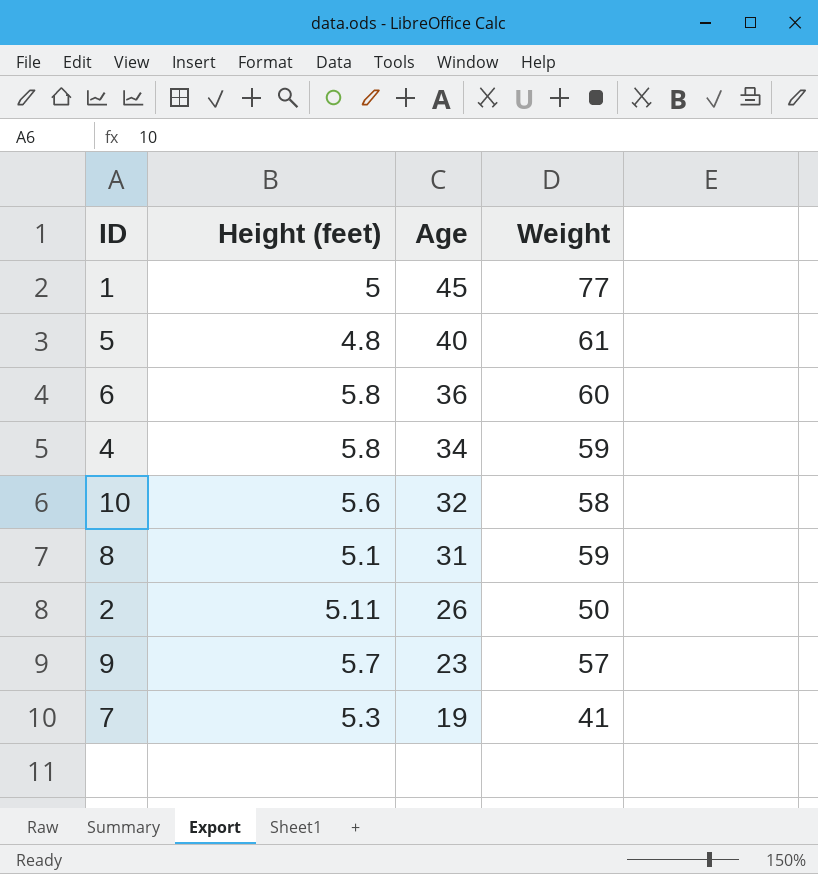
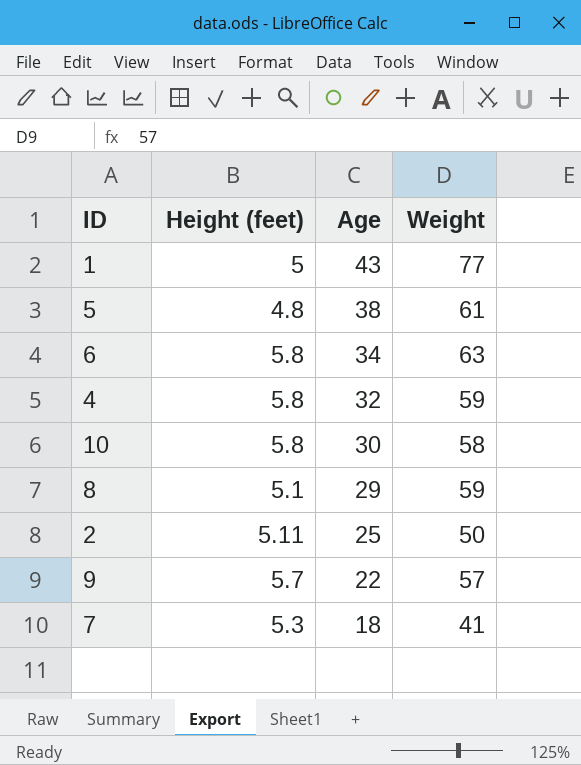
1 | Age: 45 -> 43
5 | Age: 40 -> 38
6 | Age: 36 -> 34
6 | Weight: 60 -> 63
4 | Age: 34 -> 32
10 | Height (feet): 5.6 -> 5.8
10 | Age: 32 -> 30
8 | Age: 31 -> 29
2 | Age: 26 -> 25
9 | Age: 23 -> 22
7 | Age: 19 -> 18

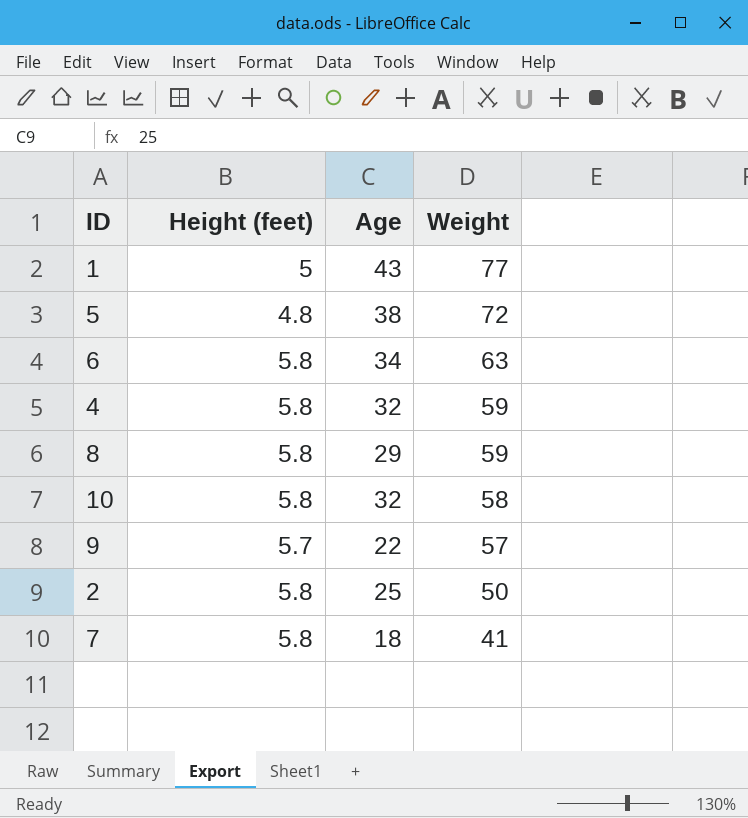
row order: Age descending -> Weight descending
5 | Weight: 61 -> 72
8 | Height (feet): 5.1 -> 5.8
10 | Age: 30 -> 32
2 | Height (feet): 5.11 -> 5.8
7 | Height (feet): 5.3 -> 5.8

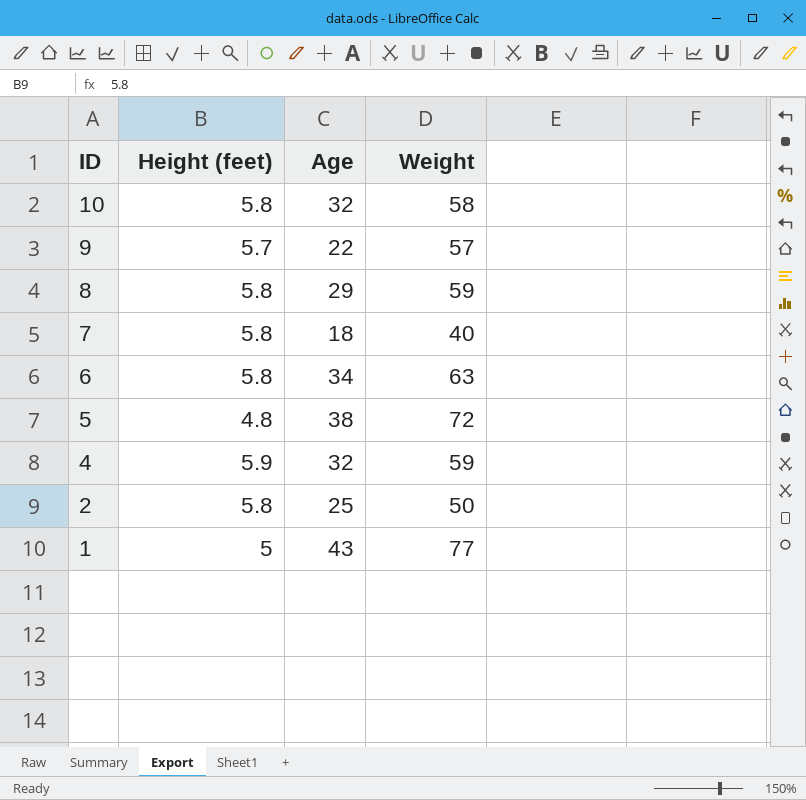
row order: Weight descending -> ID descending
7 | Weight: 41 -> 40
4 | Height (feet): 5.8 -> 5.9

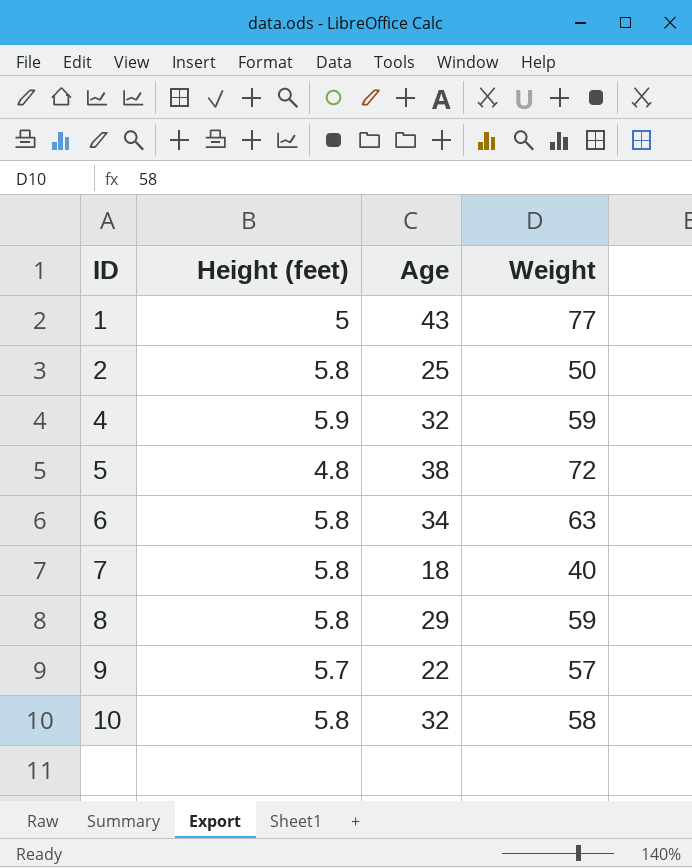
row order: ID descending -> ID ascending

